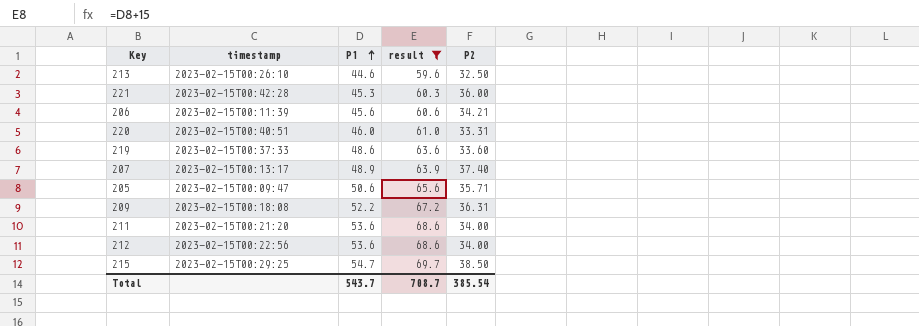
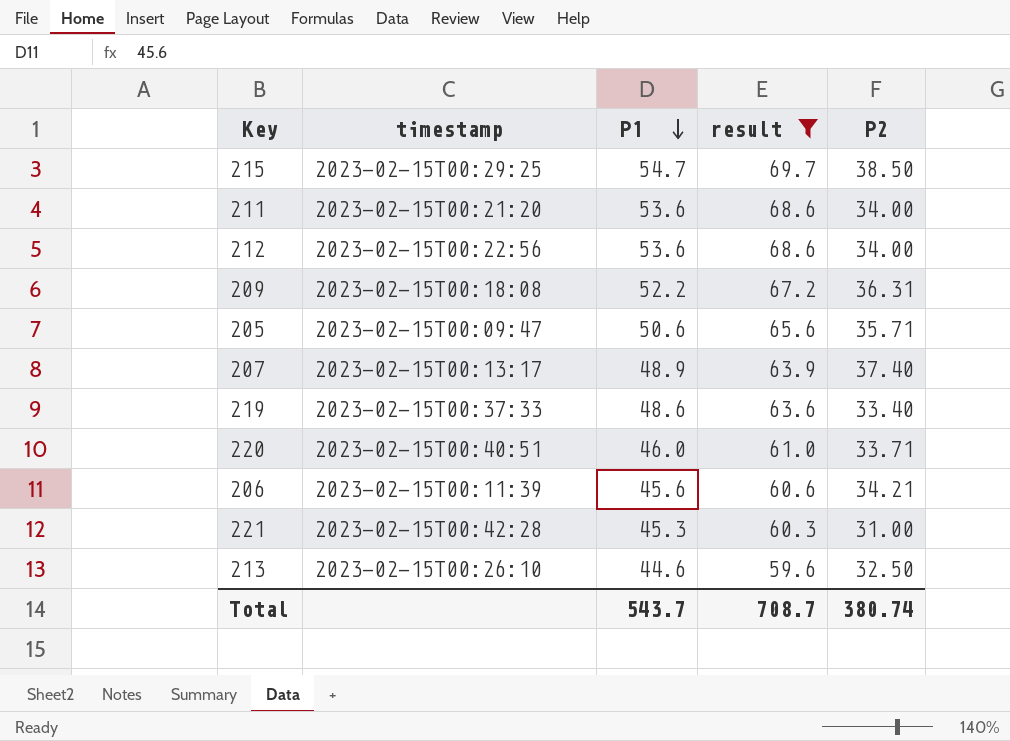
row order: P1 ascending -> P1 descending
219 | P2: 33.60 -> 33.40
220 | P2: 33.31 -> 33.71
221 | P2: 36.00 -> 31.00
Total | P2: 385.54 -> 380.74

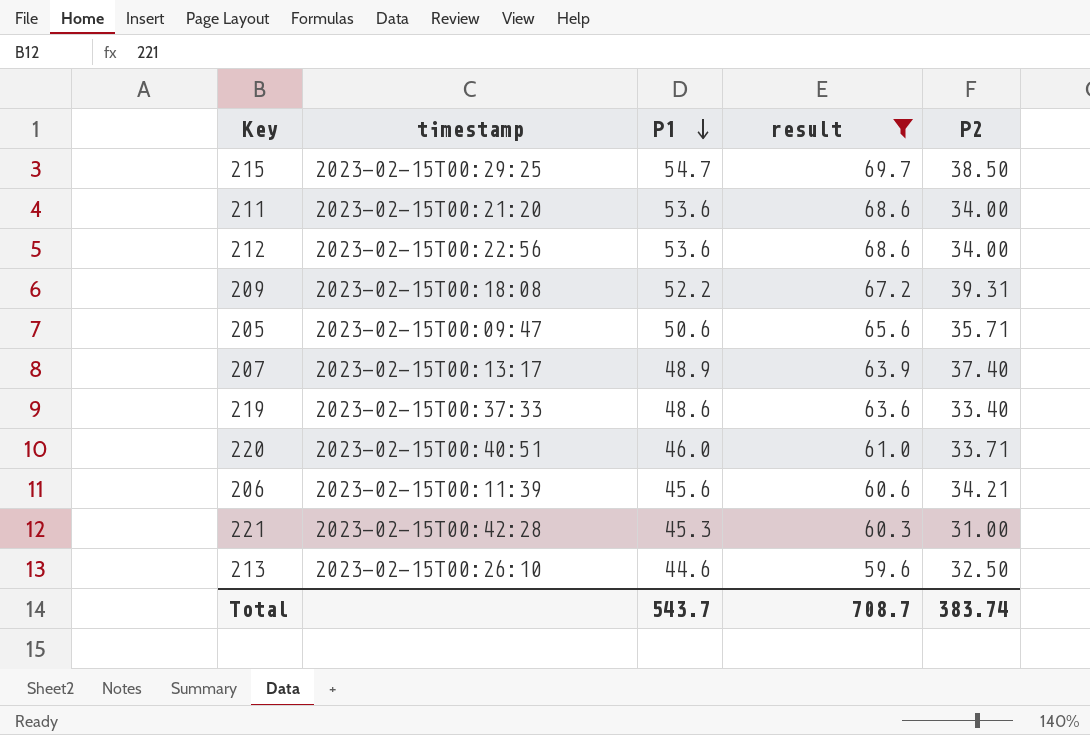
209 | P2: 36.31 -> 39.31
Total | P2: 380.74 -> 383.74

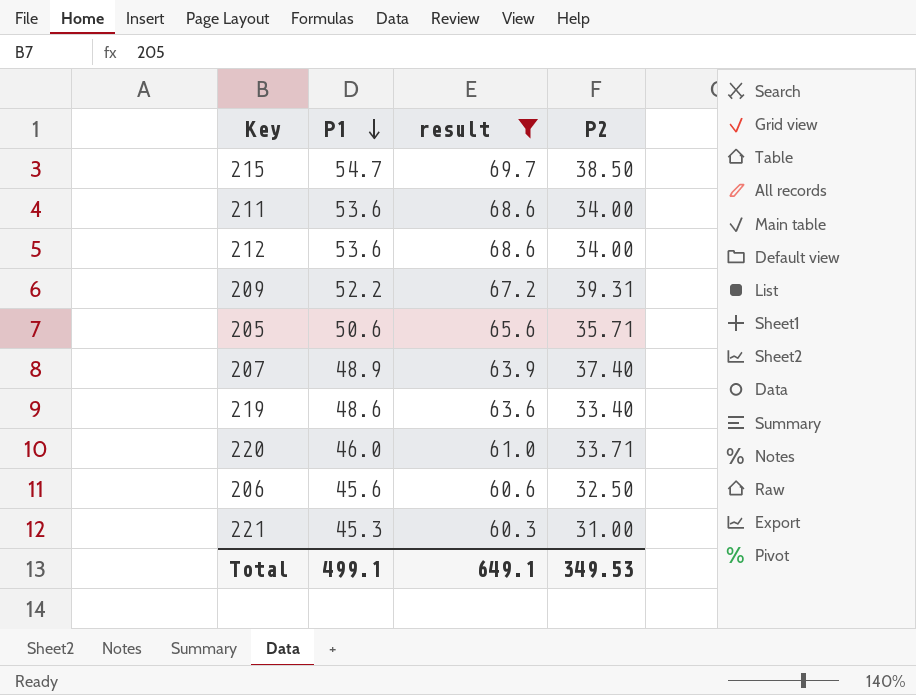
column timestamp | position: 2 -> none
row 213: 2023-02-15T00:26:10 | 44.6 | 59.6 | 32.50 -> none
206 | P2: 34.21 -> 32.50
Total | P1: 543.7 -> 499.1
Total | result: 708.7 -> 649.1
Total | P2: 383.74 -> 349.53

